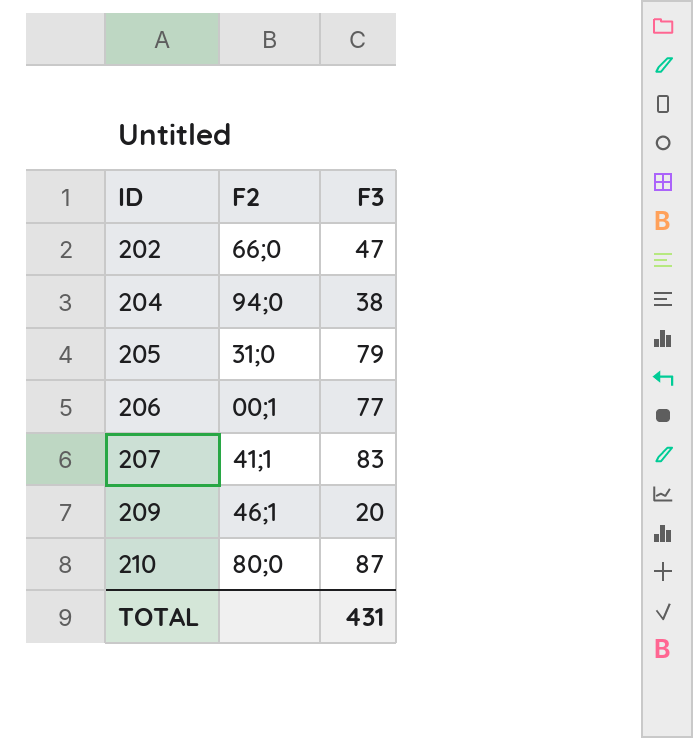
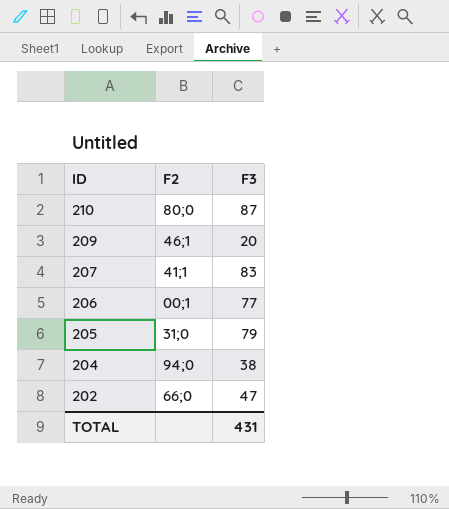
row order: ID ascending -> ID descending

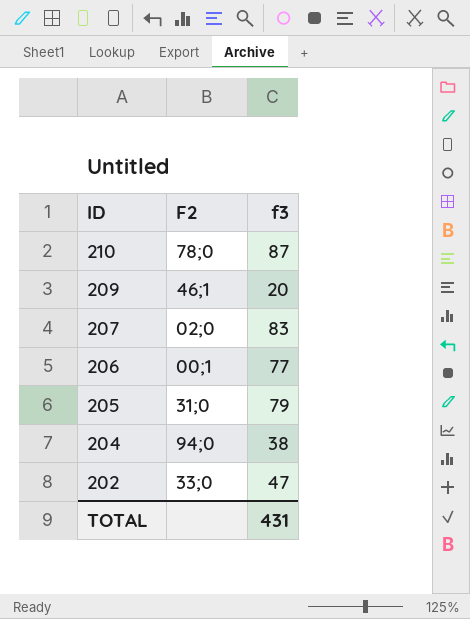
column name: F3 -> f3
210 | F2: 80;0 -> 78;0
207 | F2: 41;1 -> 02;0
202 | F2: 66;0 -> 33;0

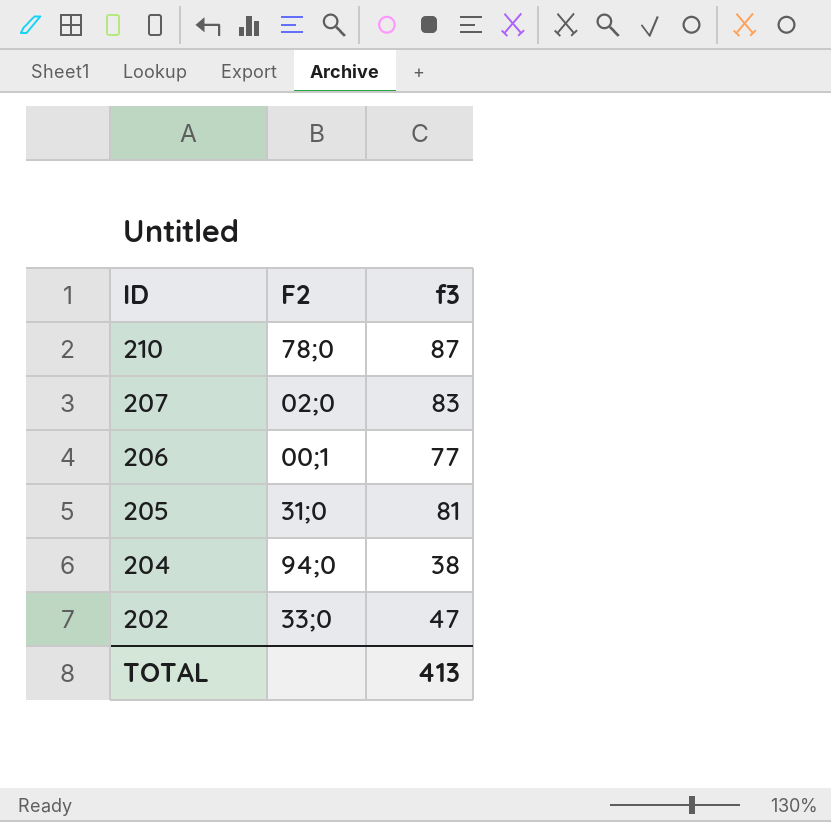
row 209: 46;1 | 20 -> none
205 | f3: 79 -> 81
TOTAL | f3: 431 -> 413

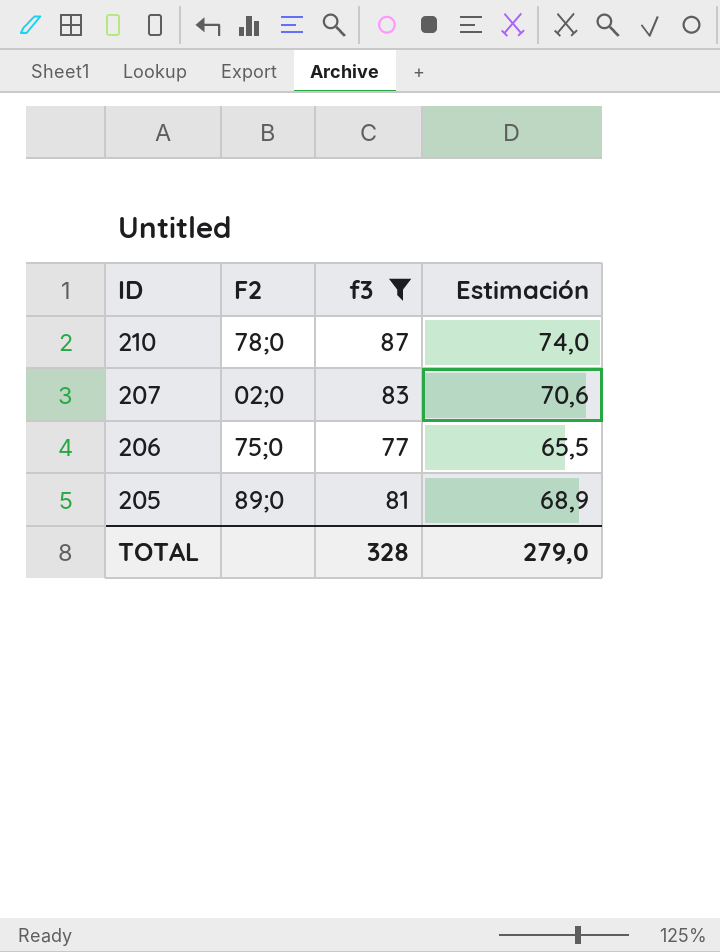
filter: none -> f3 >= 77
column Estimación | formula: none -> [f3] * 0,85
206 | F2: 00;1 -> 75;0
205 | F2: 31;0 -> 89;0
TOTAL | f3: 413 -> 328

